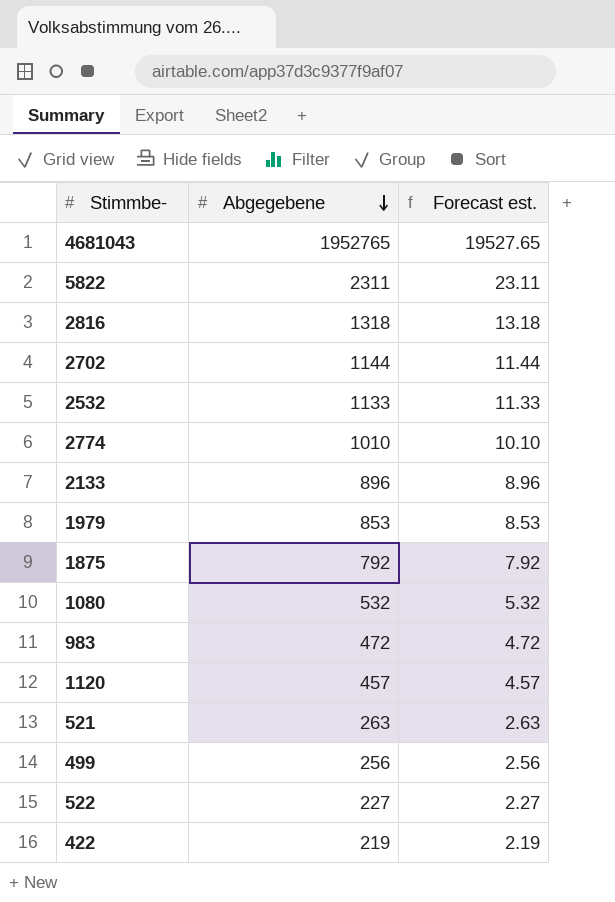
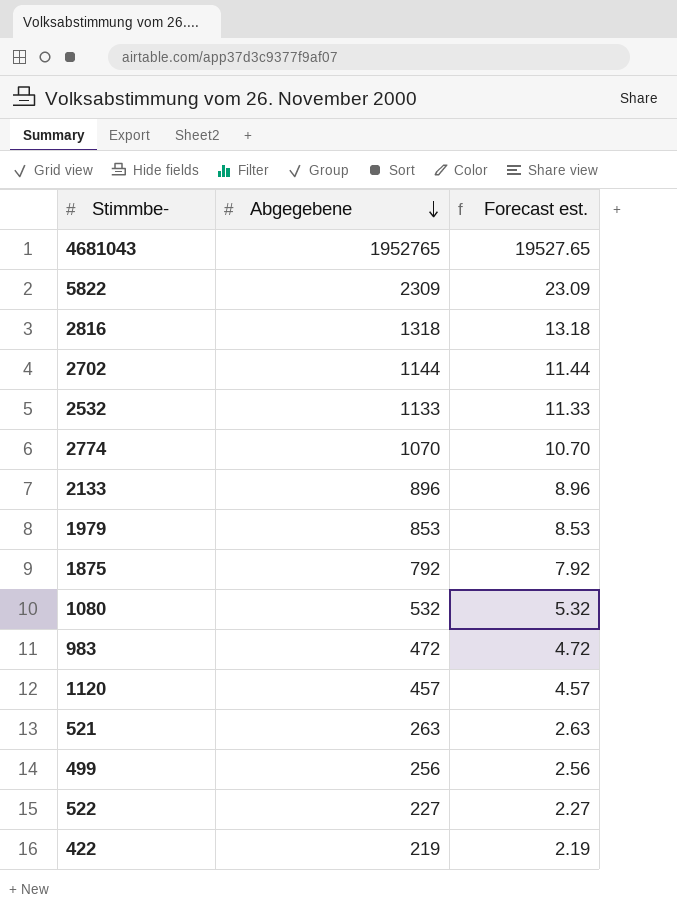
5822 | Abgegebene: 2311 -> 2309
5822 | Forecast est.: 23.11 -> 23.09
2774 | Abgegebene: 1010 -> 1070
2774 | Forecast est.: 10.10 -> 10.70

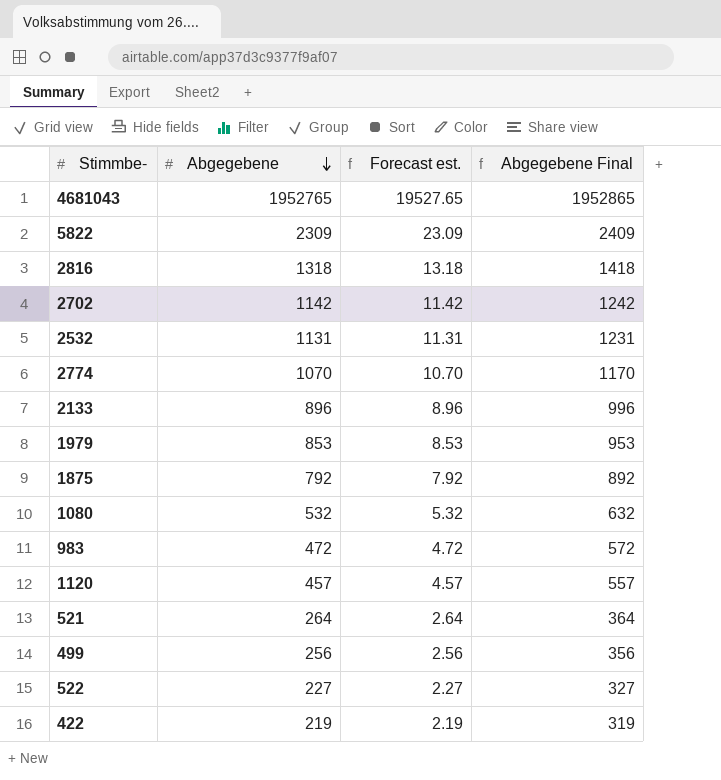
column Abgegebene Final | formula: none -> [Abgegebene] + 100
2702 | Abgegebene: 1144 -> 1142
2702 | Forecast est.: 11.44 -> 11.42
2532 | Abgegebene: 1133 -> 1131
2532 | Forecast est.: 11.33 -> 11.31
521 | Abgegebene: 263 -> 264
521 | Forecast est.: 2.63 -> 2.64

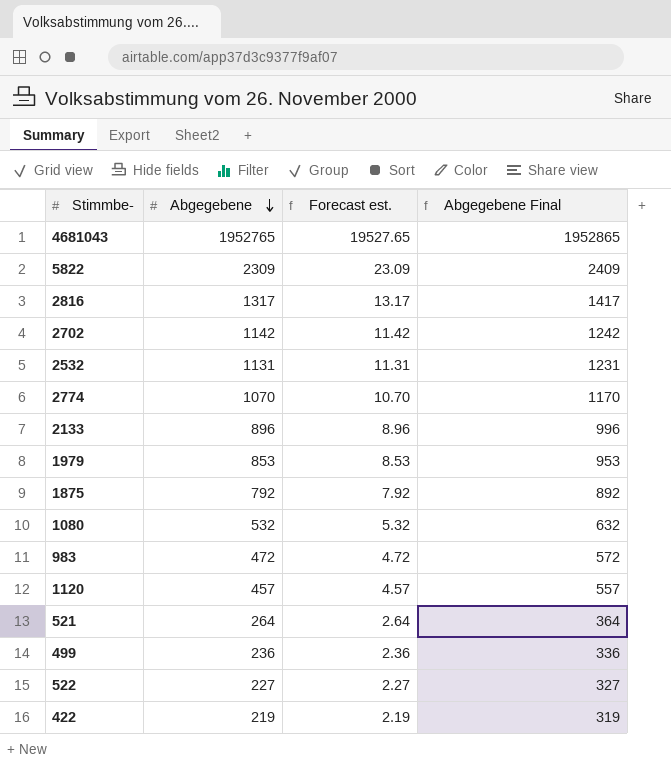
2816 | Abgegebene: 1318 -> 1317
2816 | Forecast est.: 13.18 -> 13.17
2816 | Abgegebene Final: 1418 -> 1417
499 | Abgegebene: 256 -> 236
499 | Forecast est.: 2.56 -> 2.36
499 | Abgegebene Final: 356 -> 336

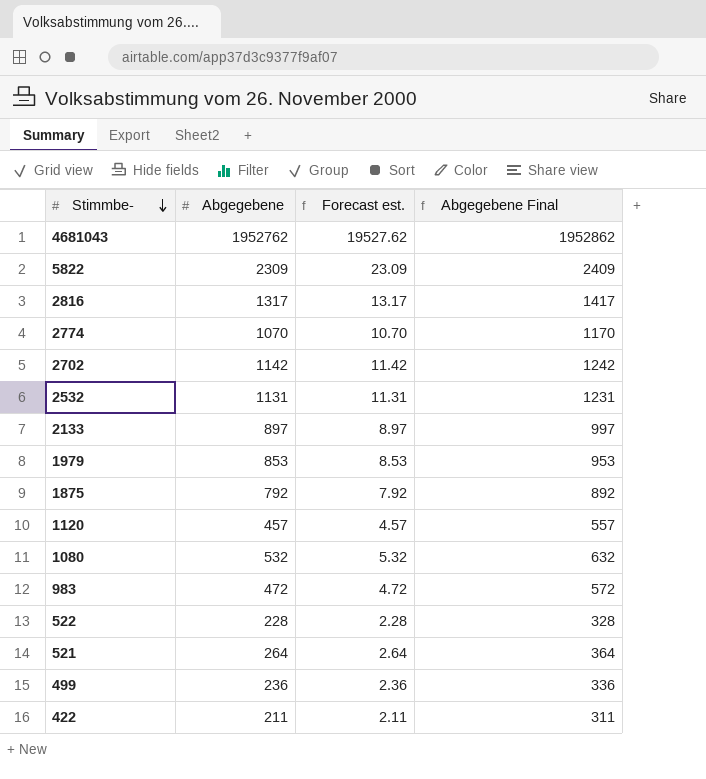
row order: Abgegebene descending -> Stimmbe- descending
4681043 | Abgegebene: 1952765 -> 1952762
4681043 | Forecast est.: 19527.65 -> 19527.62
4681043 | Abgegebene Final: 1952865 -> 1952862
2133 | Abgegebene: 896 -> 897
2133 | Forecast est.: 8.96 -> 8.97
2133 | Abgegebene Final: 996 -> 997
522 | Abgegebene: 227 -> 228
522 | Forecast est.: 2.27 -> 2.28
522 | Abgegebene Final: 327 -> 328
422 | Abgegebene: 219 -> 211
422 | Forecast est.: 2.19 -> 2.11
422 | Abgegebene Final: 319 -> 311

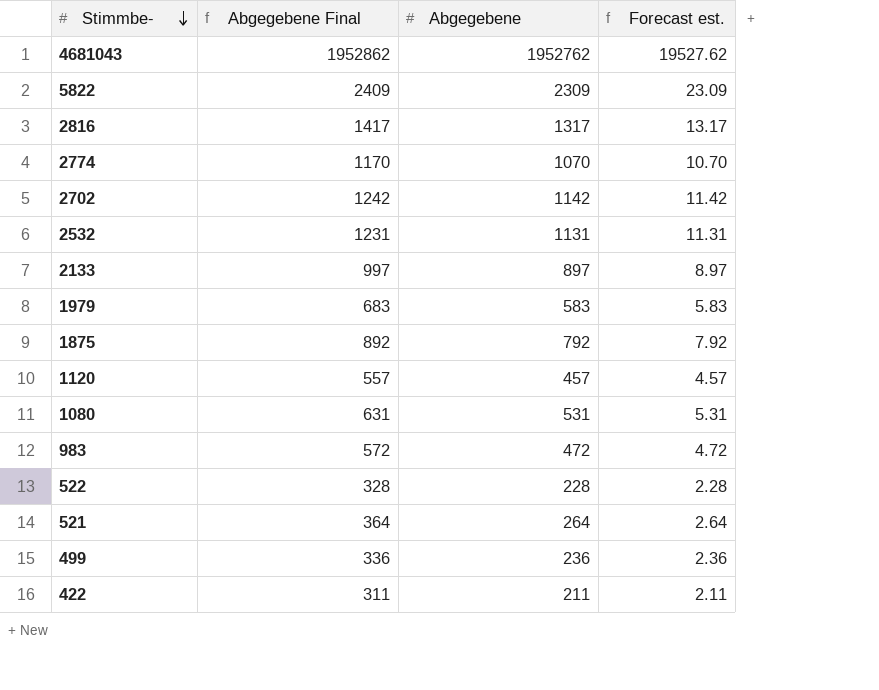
column Abgegebene Final | position: 4 -> 2
1979 | Abgegebene Final: 953 -> 683
1979 | Abgegebene: 853 -> 583
1979 | Forecast est.: 8.53 -> 5.83
1080 | Abgegebene Final: 632 -> 631
1080 | Abgegebene: 532 -> 531
1080 | Forecast est.: 5.32 -> 5.31

